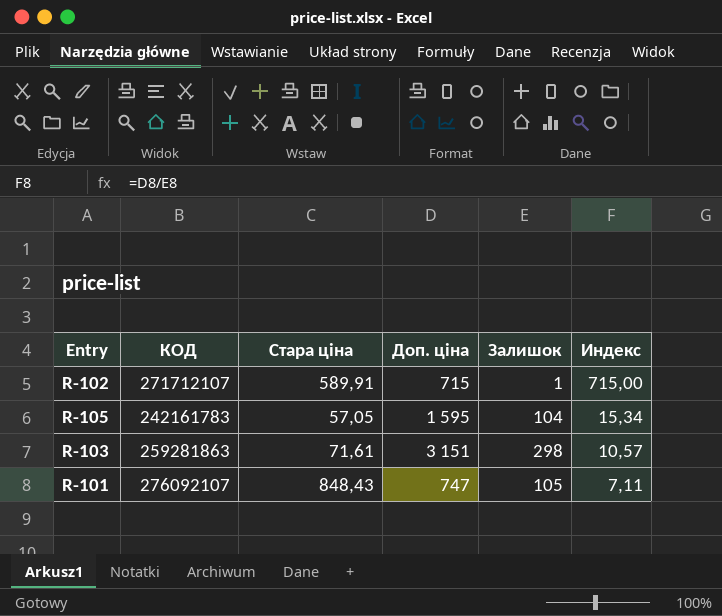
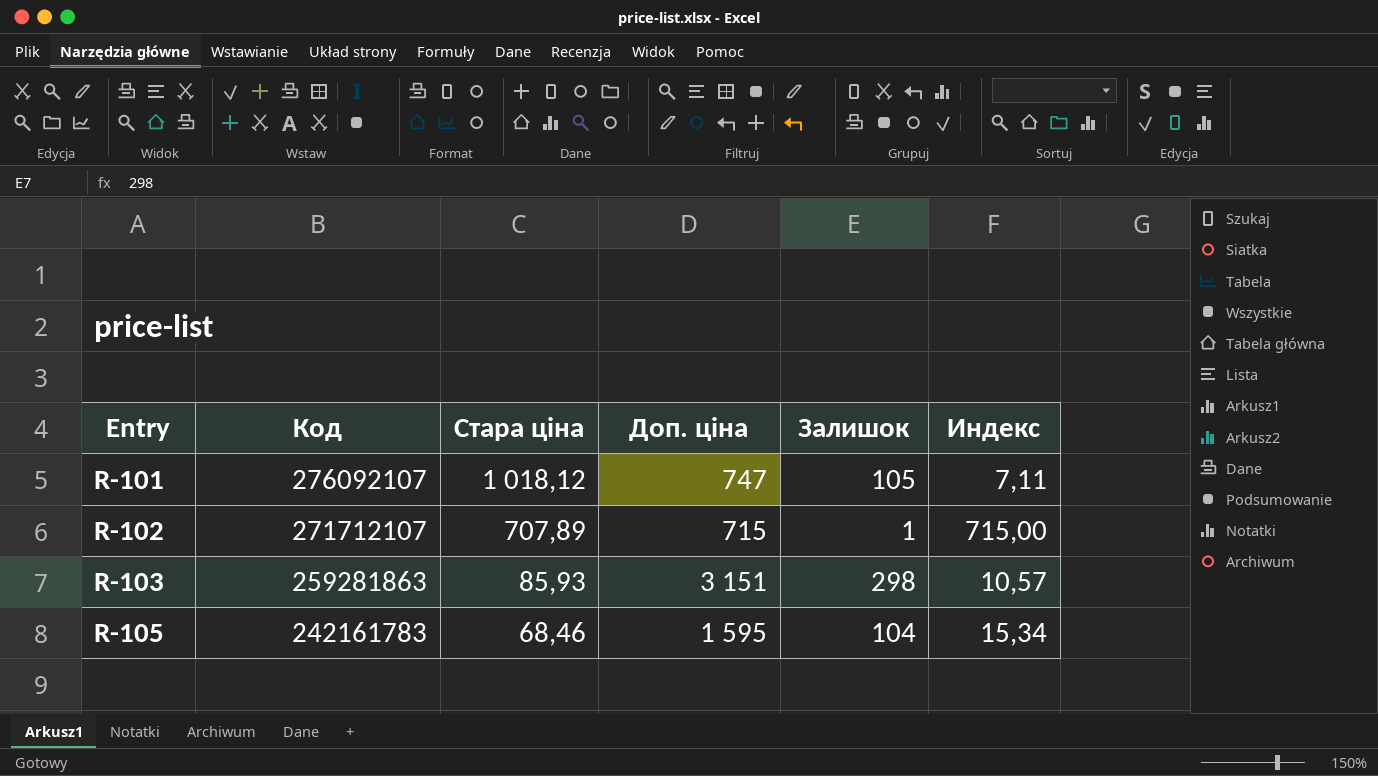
row order: Индекс descending -> Entry ascending
column name: КОД -> Код
R-101 | Стара ціна: 848,43 -> 1 018,12
R-102 | Стара ціна: 589,91 -> 707,89
R-103 | Стара ціна: 71,61 -> 85,93
R-105 | Стара ціна: 57,05 -> 68,46

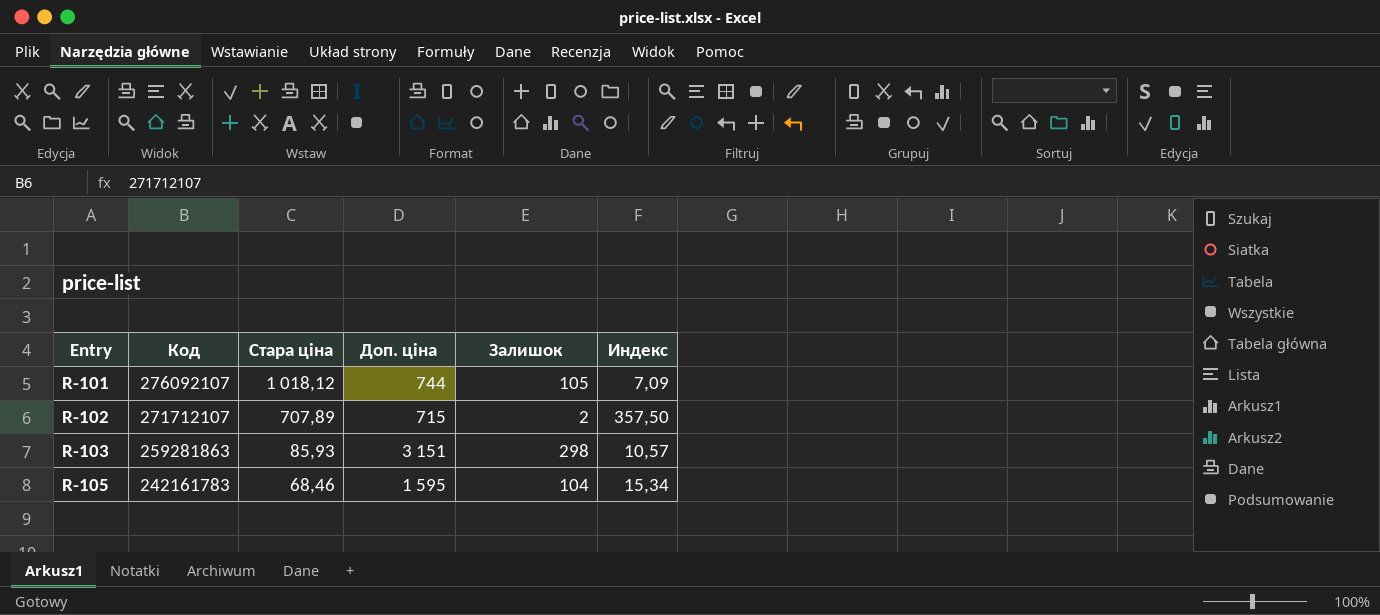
R-101 | Доп. ціна: 747 -> 744
R-101 | Индекс: 7,11 -> 7,09
R-102 | Залишок: 1 -> 2
R-102 | Индекс: 715,00 -> 357,50

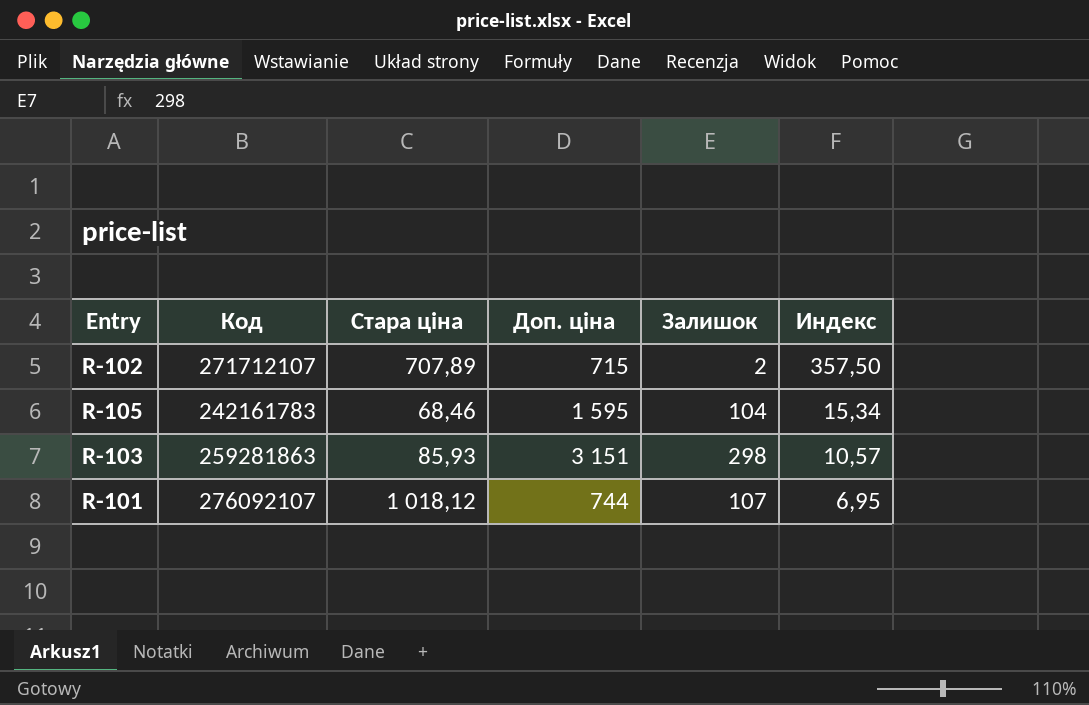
row order: Entry ascending -> Индекс descending
R-101 | Залишок: 105 -> 107
R-101 | Индекс: 7,09 -> 6,95

